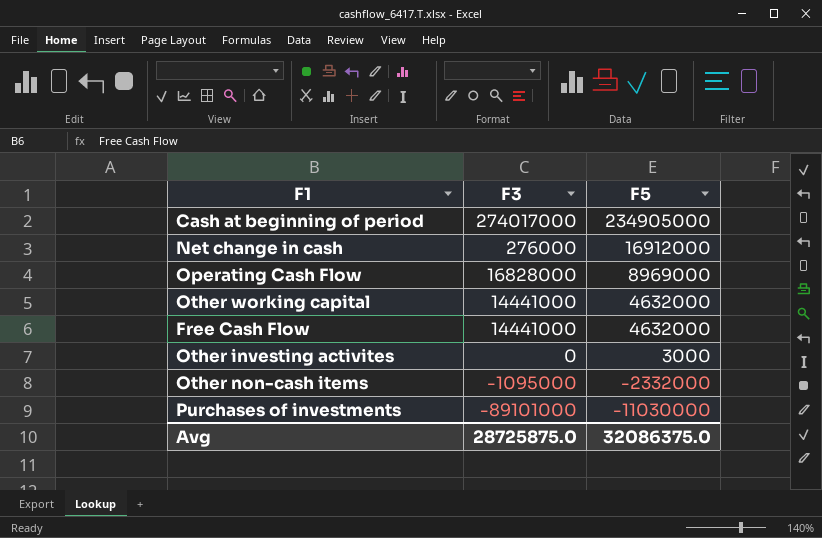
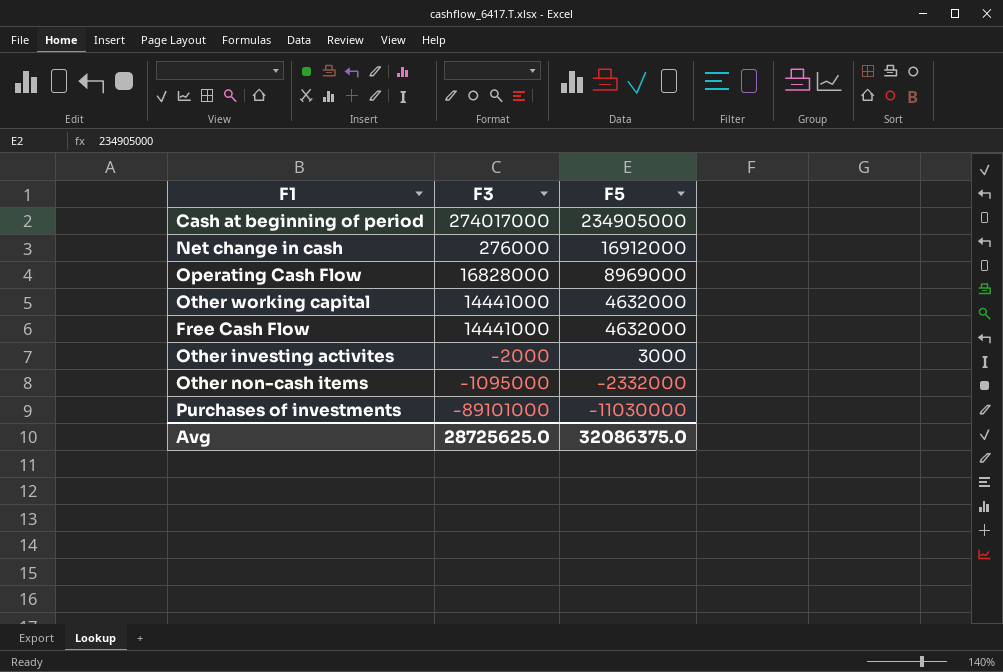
Other investing activites | F3: 0 -> -2000
Avg | F3: 28725875.0 -> 28725625.0

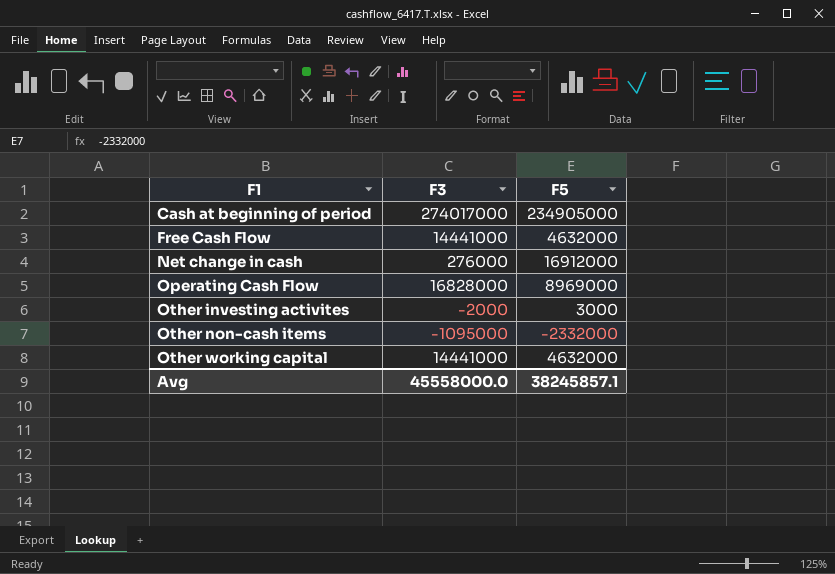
row order: F5 descending -> F1 ascending
row Purchases of investments: -89101000 | -11030000 -> none
Avg | F3: 28725625.0 -> 45558000.0
Avg | F5: 32086375.0 -> 38245857.1

